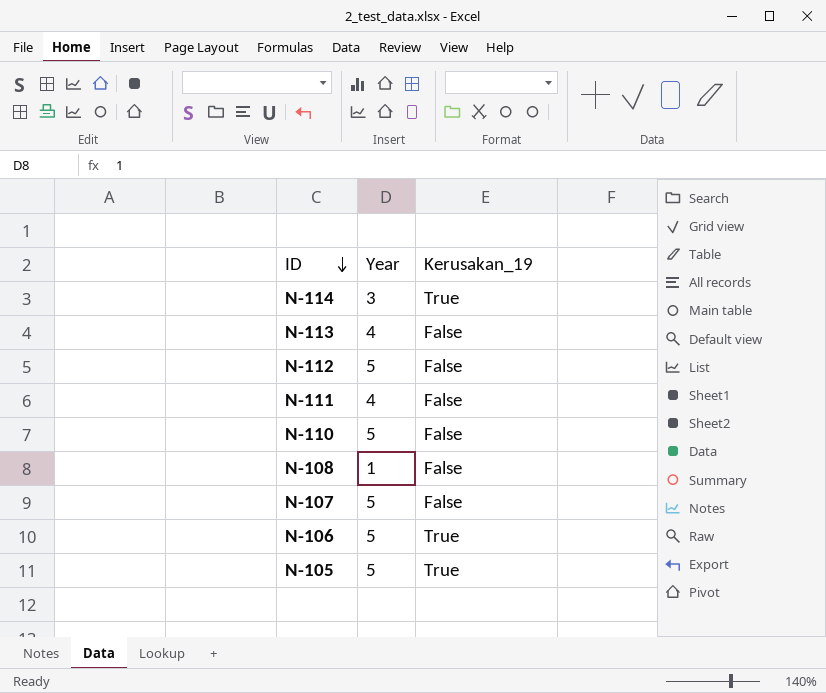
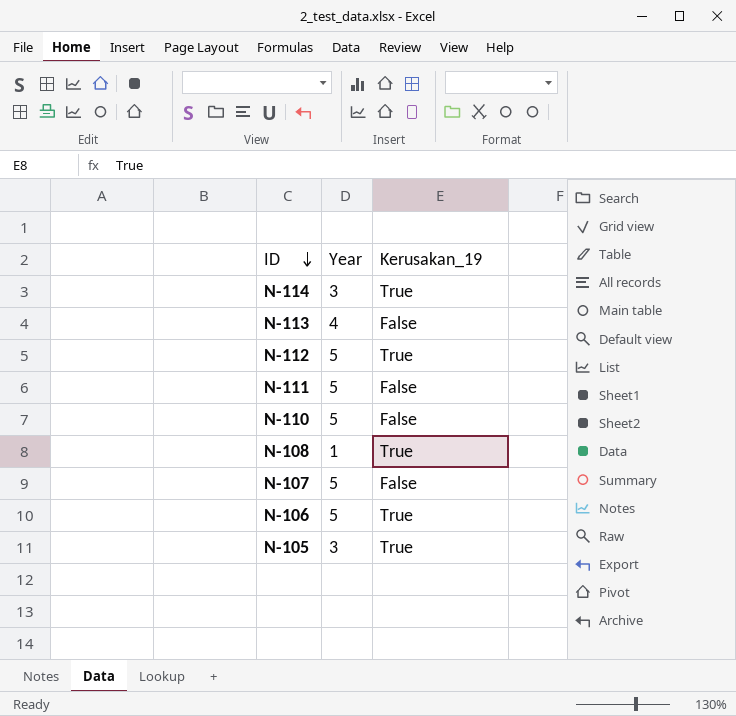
N-112 | Kerusakan_19: False -> True
N-111 | Year: 4 -> 5
N-108 | Kerusakan_19: False -> True
N-105 | Year: 5 -> 3

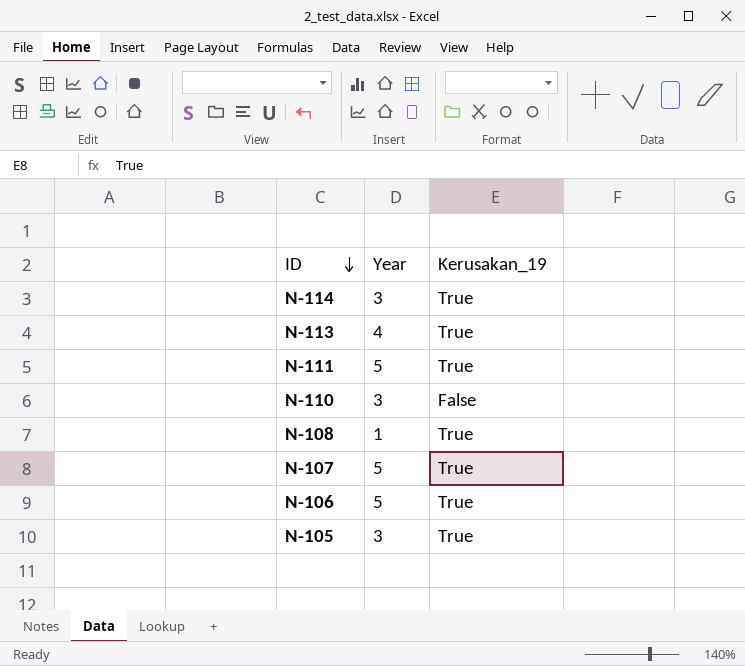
row N-112: 5 | True -> none
N-113 | Kerusakan_19: False -> True
N-111 | Kerusakan_19: False -> True
N-110 | Year: 5 -> 3
N-107 | Kerusakan_19: False -> True

